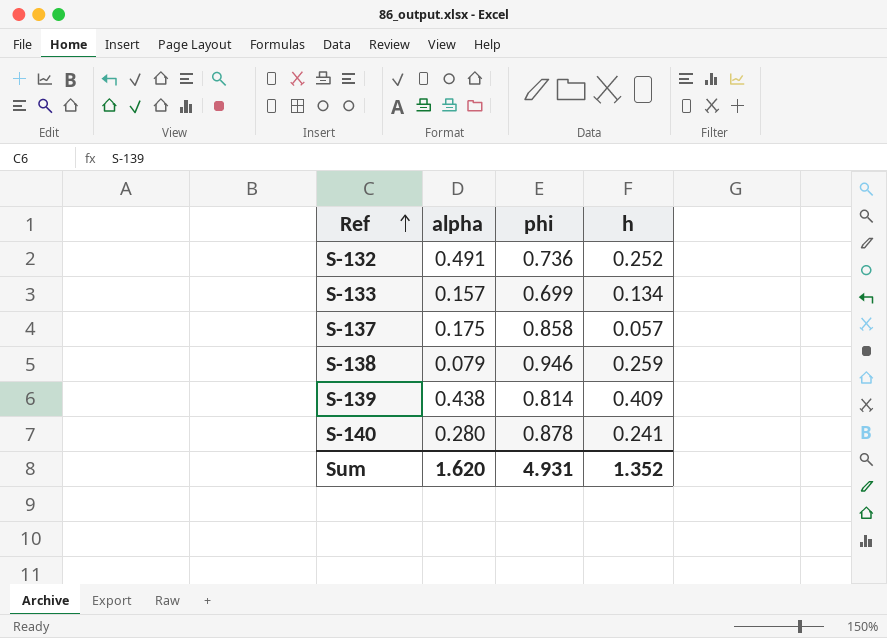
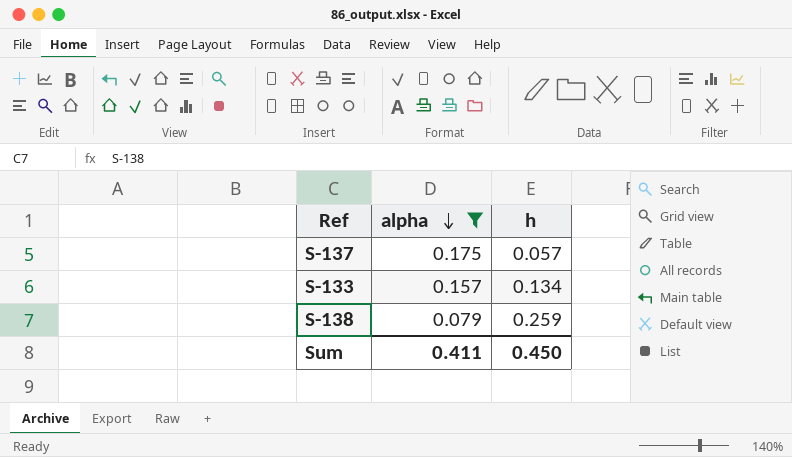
filter: none -> alpha <= 0.175
row order: Ref ascending -> alpha descending
column phi | position: 3 -> none
Sum | alpha: 1.620 -> 0.411
Sum | h: 1.352 -> 0.450

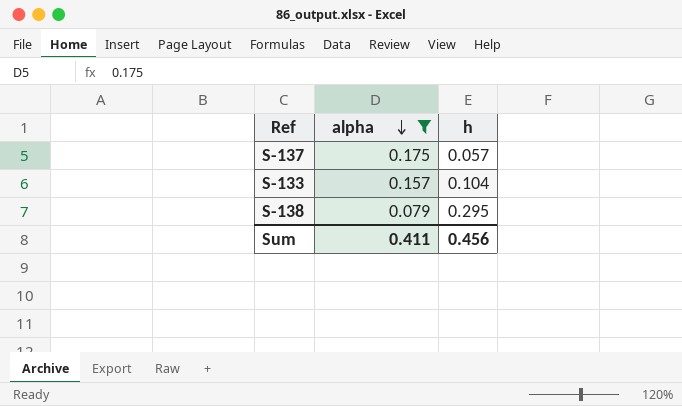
S-133 | h: 0.134 -> 0.104
S-138 | h: 0.259 -> 0.295
Sum | h: 0.450 -> 0.456

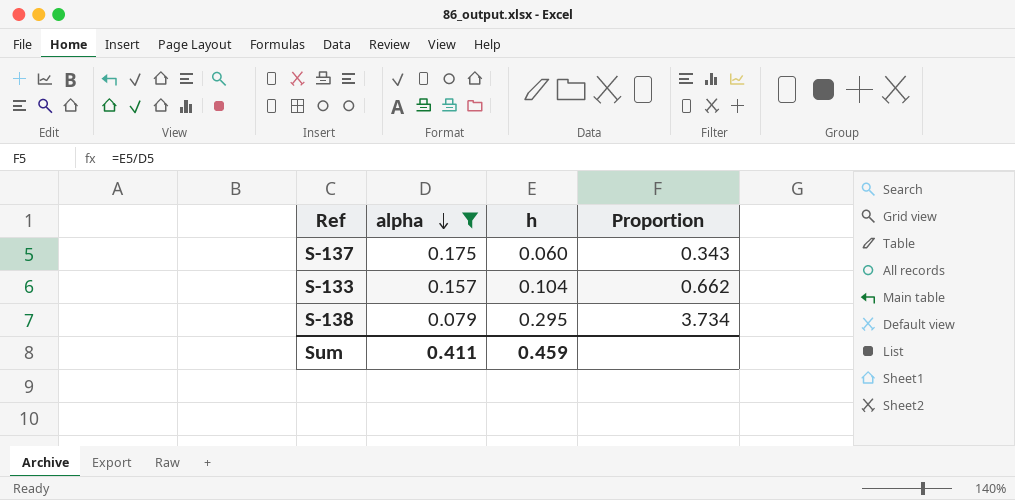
column Proportion | formula: none -> [h] / [alpha]
S-137 | h: 0.057 -> 0.060
Sum | h: 0.456 -> 0.459

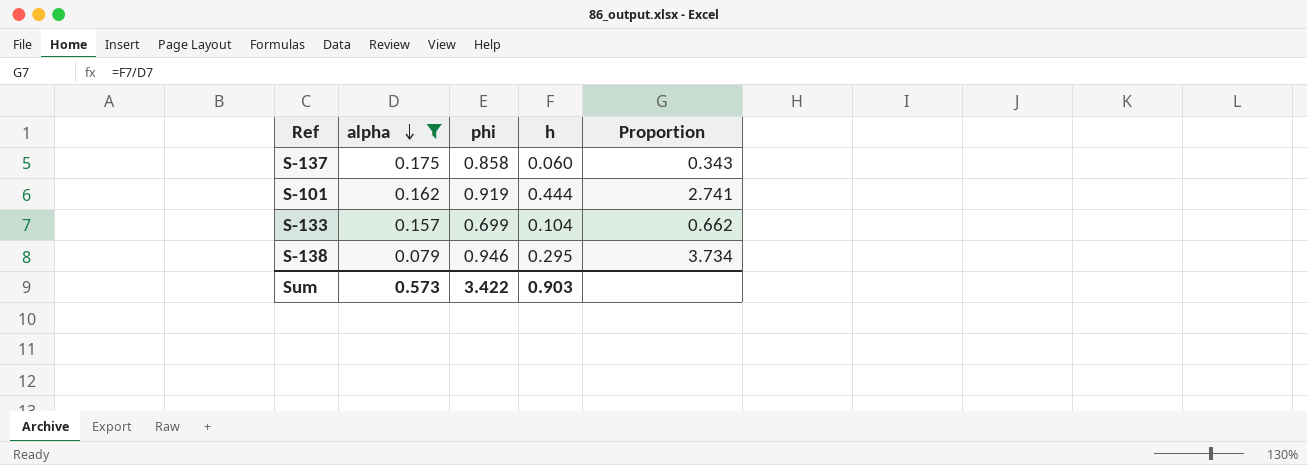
column phi | position: none -> 3
row S-101: none -> 0.162 | 0.919 | 0.444 | 2.741
Sum | alpha: 0.411 -> 0.573
Sum | h: 0.459 -> 0.903

